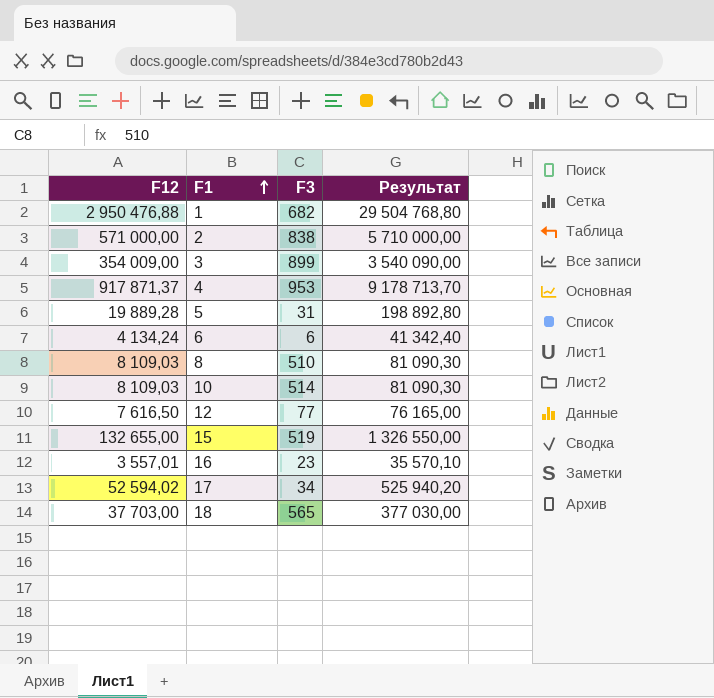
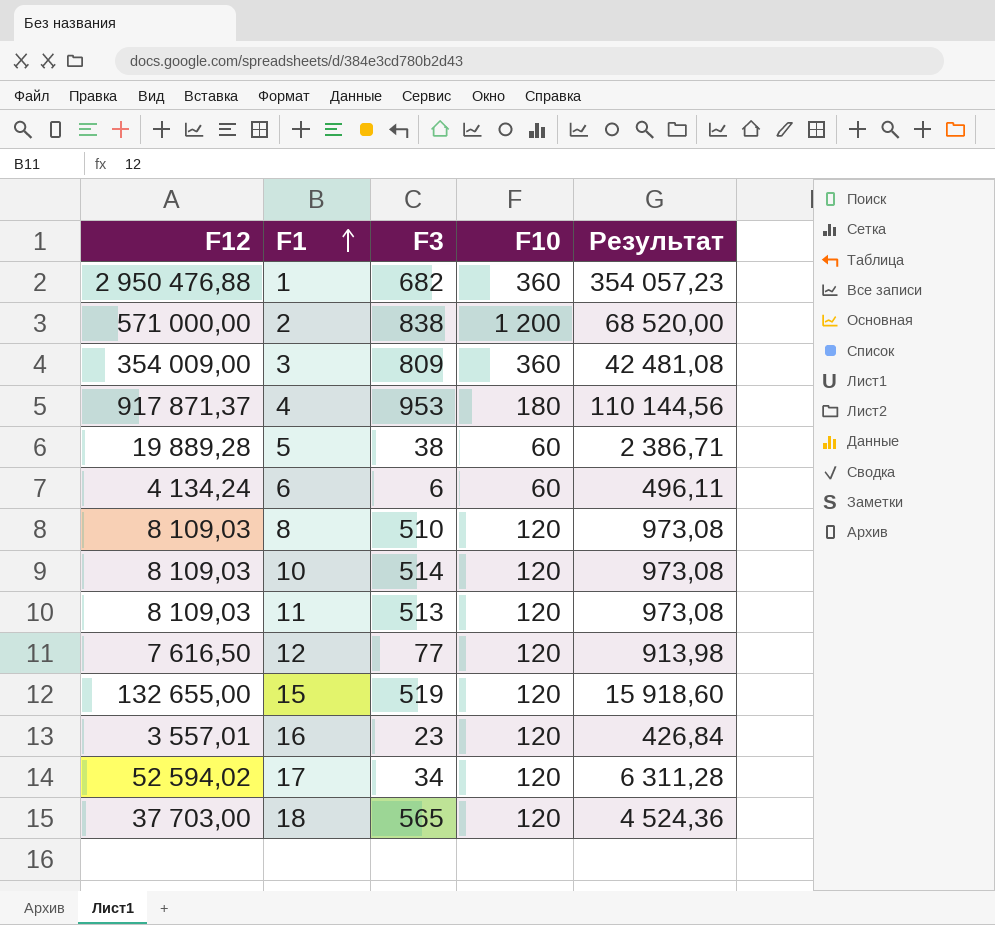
column F10 | position: none -> 4
column Результат | formula: [F12] * 10 -> [F12] * 0,12
3 | F3: 899 -> 809
5 | F3: 31 -> 38
row 11: none -> 8 109,03 | 513 | 120 | 973,08

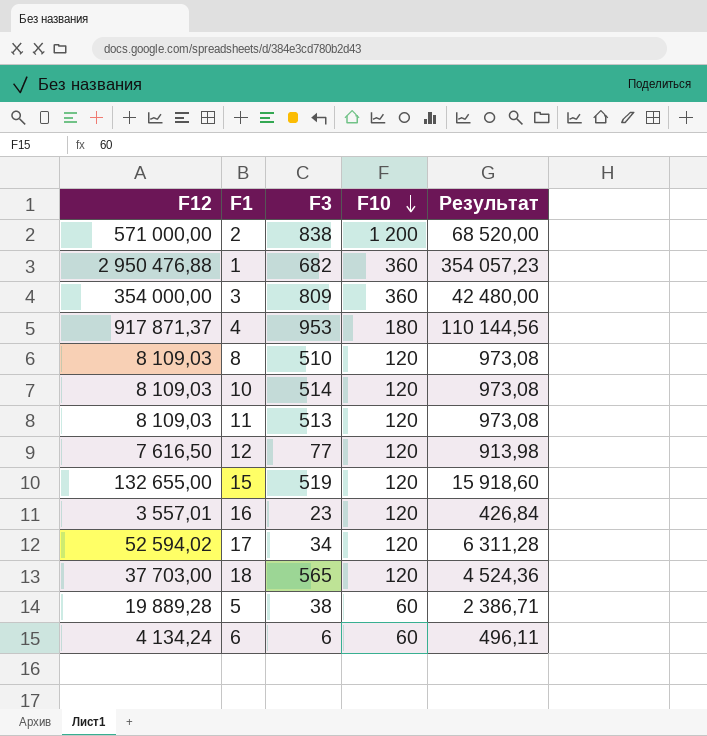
row order: F1 ascending -> F10 descending
3 | F12: 354 009,00 -> 354 000,00
3 | Результат: 42 481,08 -> 42 480,00

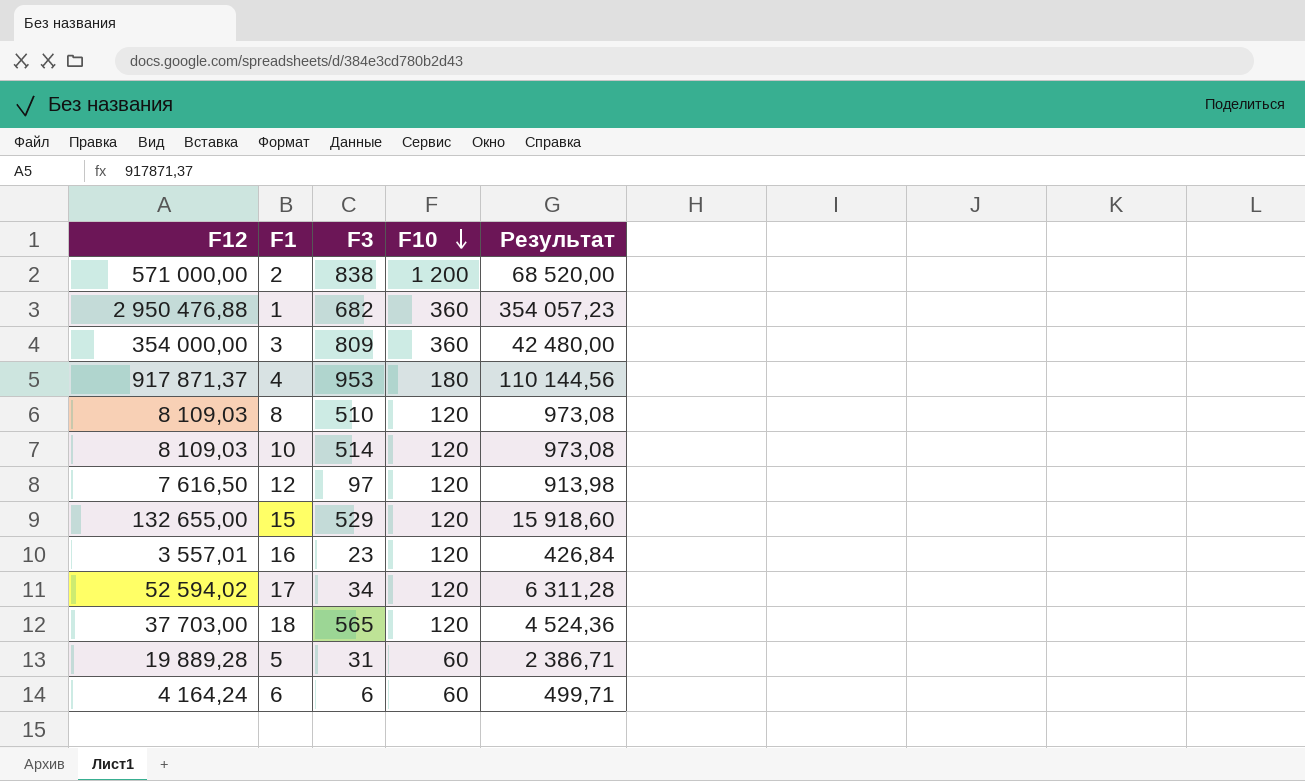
row 11: 8 109,03 | 513 | 120 | 973,08 -> none
12 | F3: 77 -> 97
15 | F3: 519 -> 529
5 | F3: 38 -> 31
6 | F12: 4 134,24 -> 4 164,24
6 | Результат: 496,11 -> 499,71

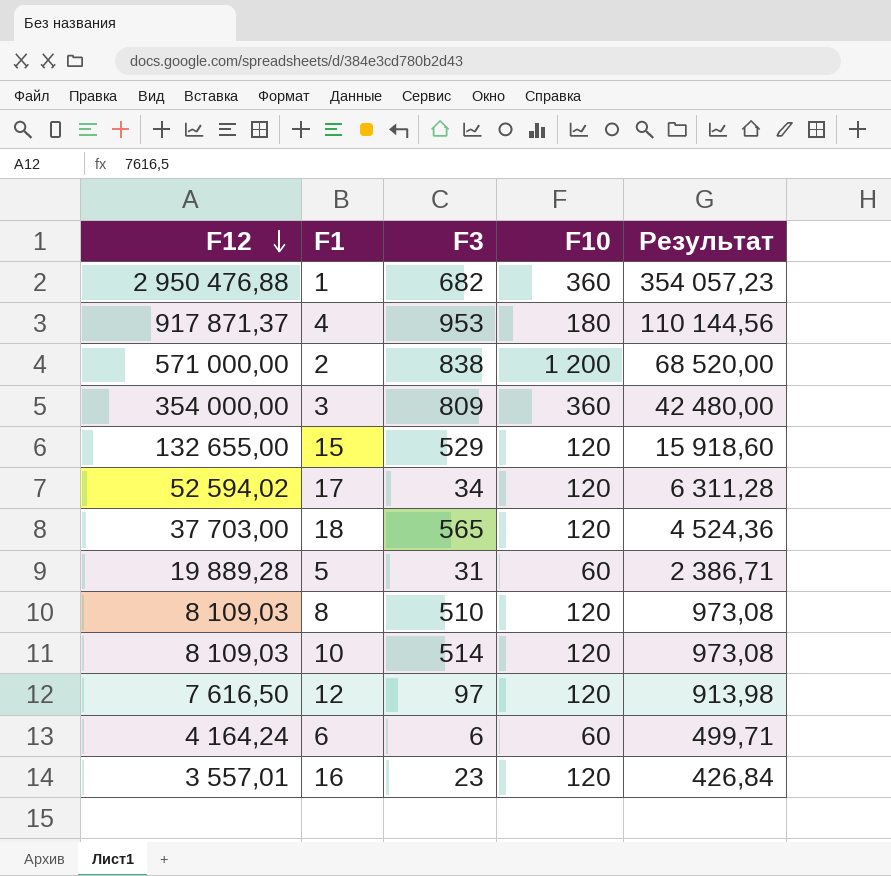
row order: F10 descending -> F12 descending

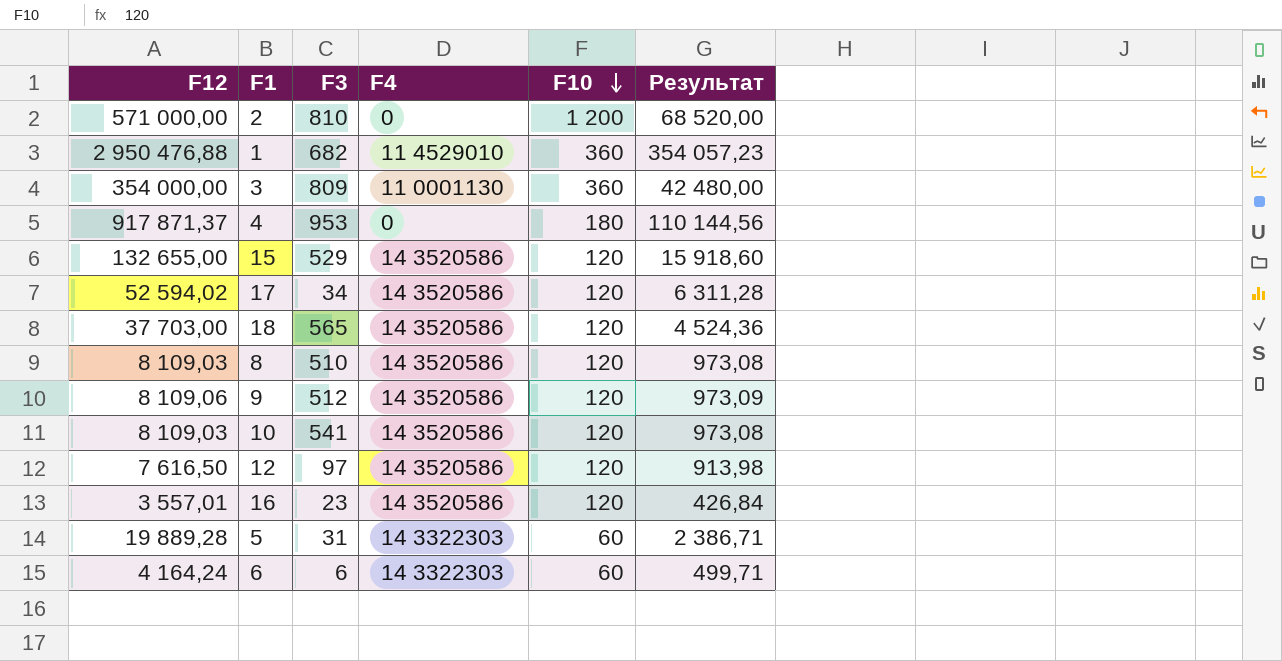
row order: F12 descending -> F10 descending
column F4 | position: none -> 4
2 | F3: 838 -> 810
row 9: none -> 8 109,06 | 512 | 14 3520586 | 120 | 973,09
10 | F3: 514 -> 541

